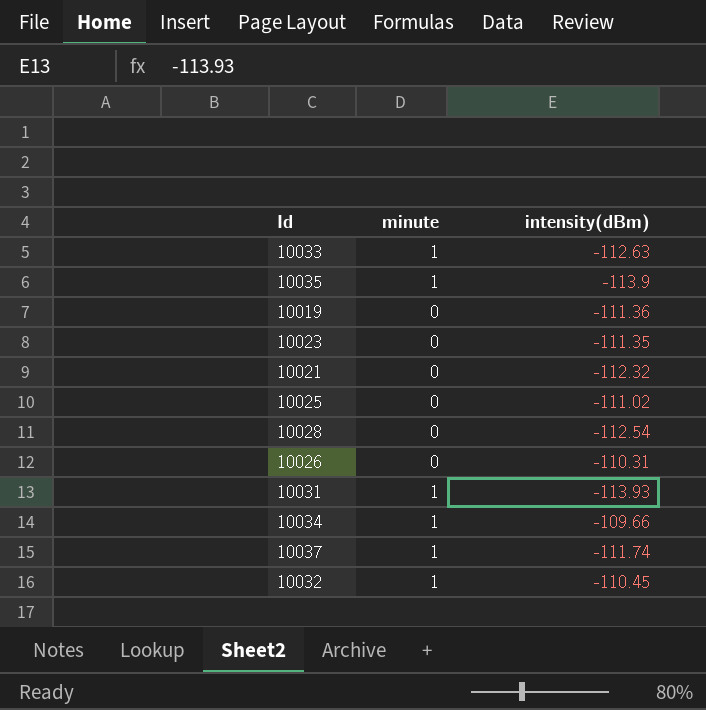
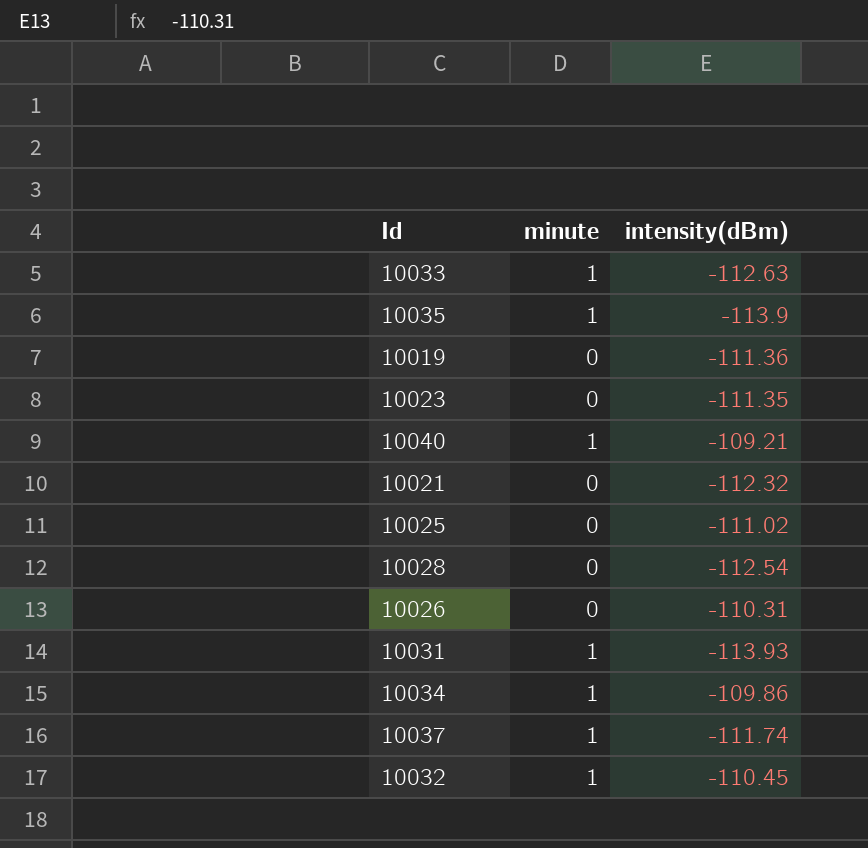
row 10040: none -> 1 | -109.21
10034 | intensity(dBm): -109.66 -> -109.86

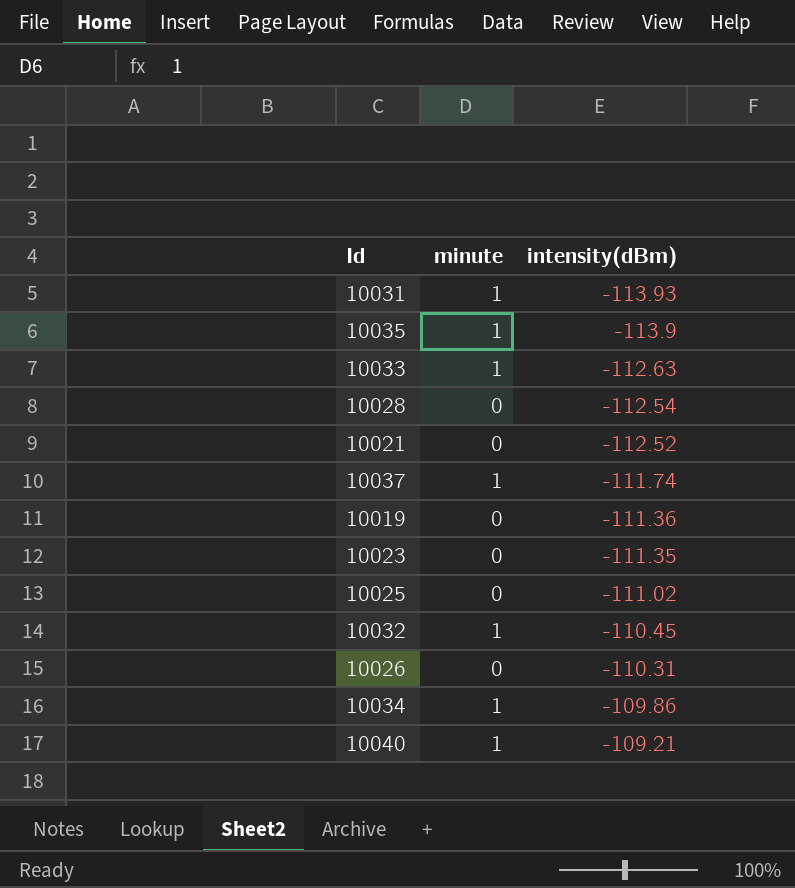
row order: none -> intensity(dBm) ascending
10021 | intensity(dBm): -112.32 -> -112.52

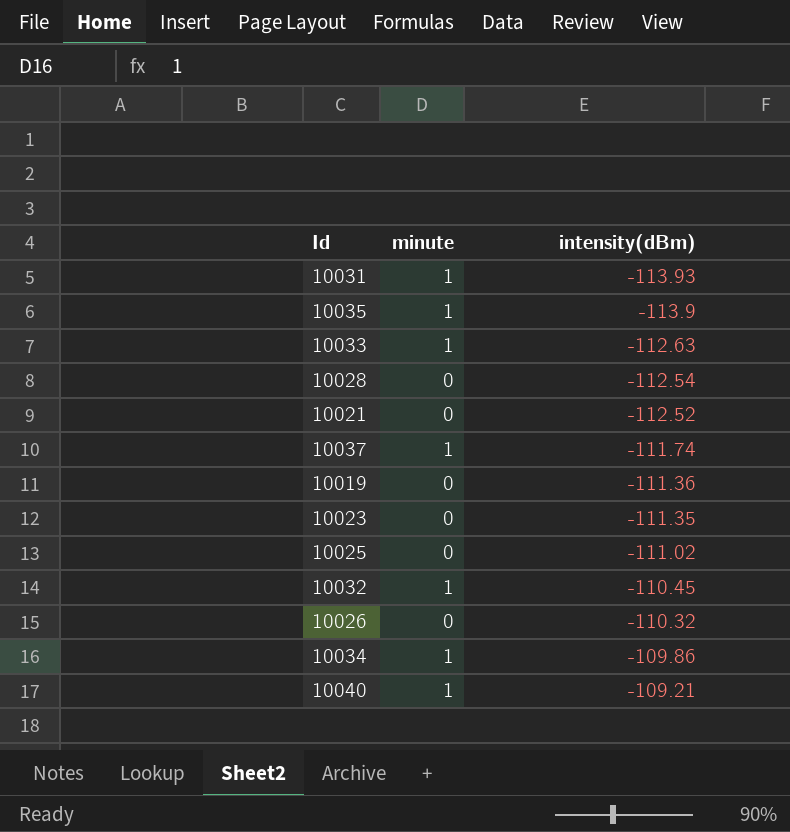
10026 | intensity(dBm): -110.31 -> -110.32

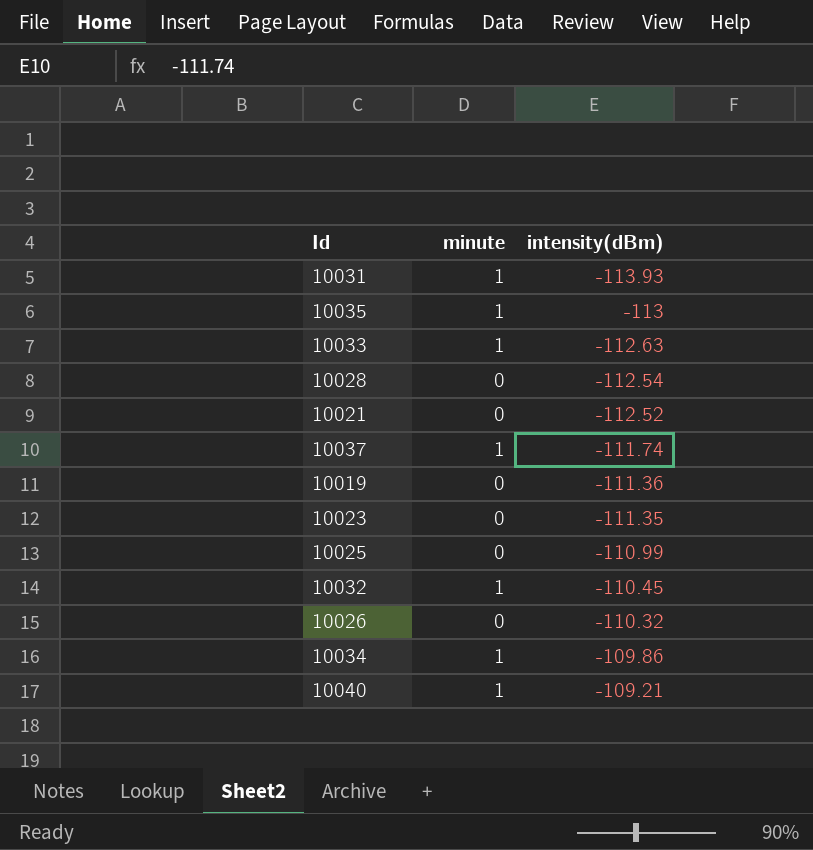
10035 | intensity(dBm): -113.9 -> -113
10025 | intensity(dBm): -111.02 -> -110.99

